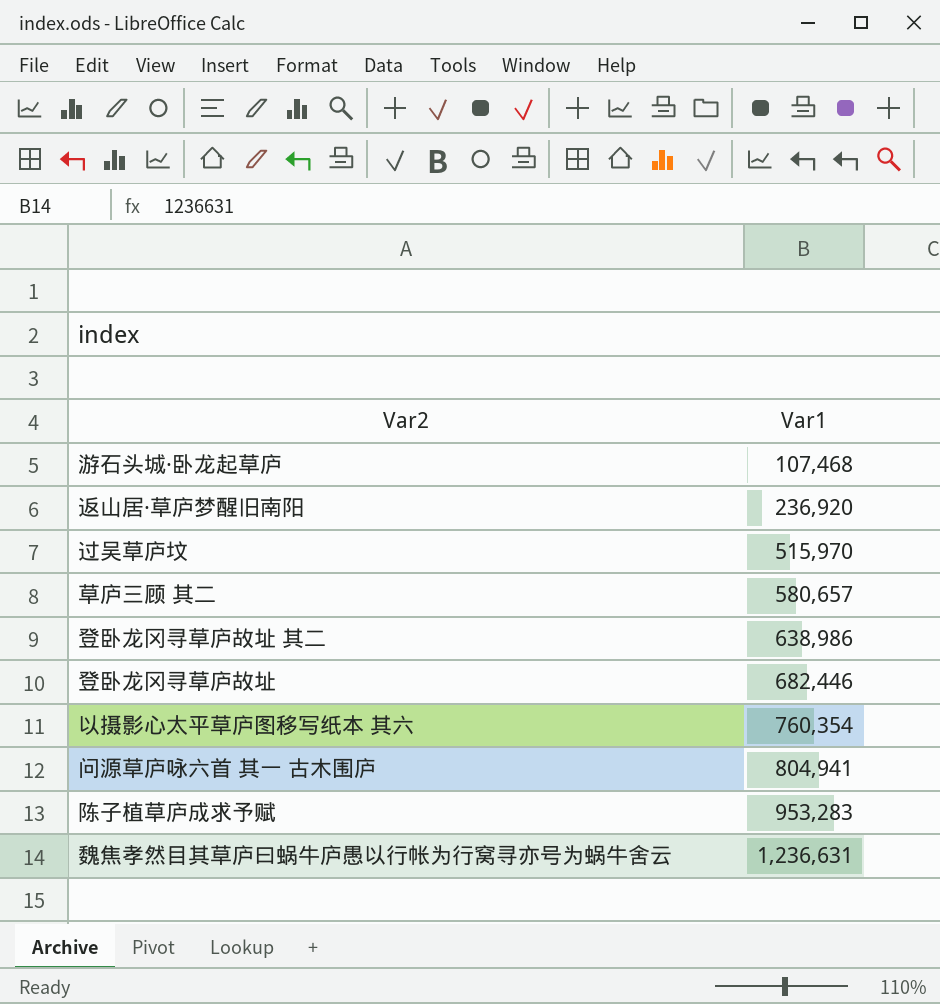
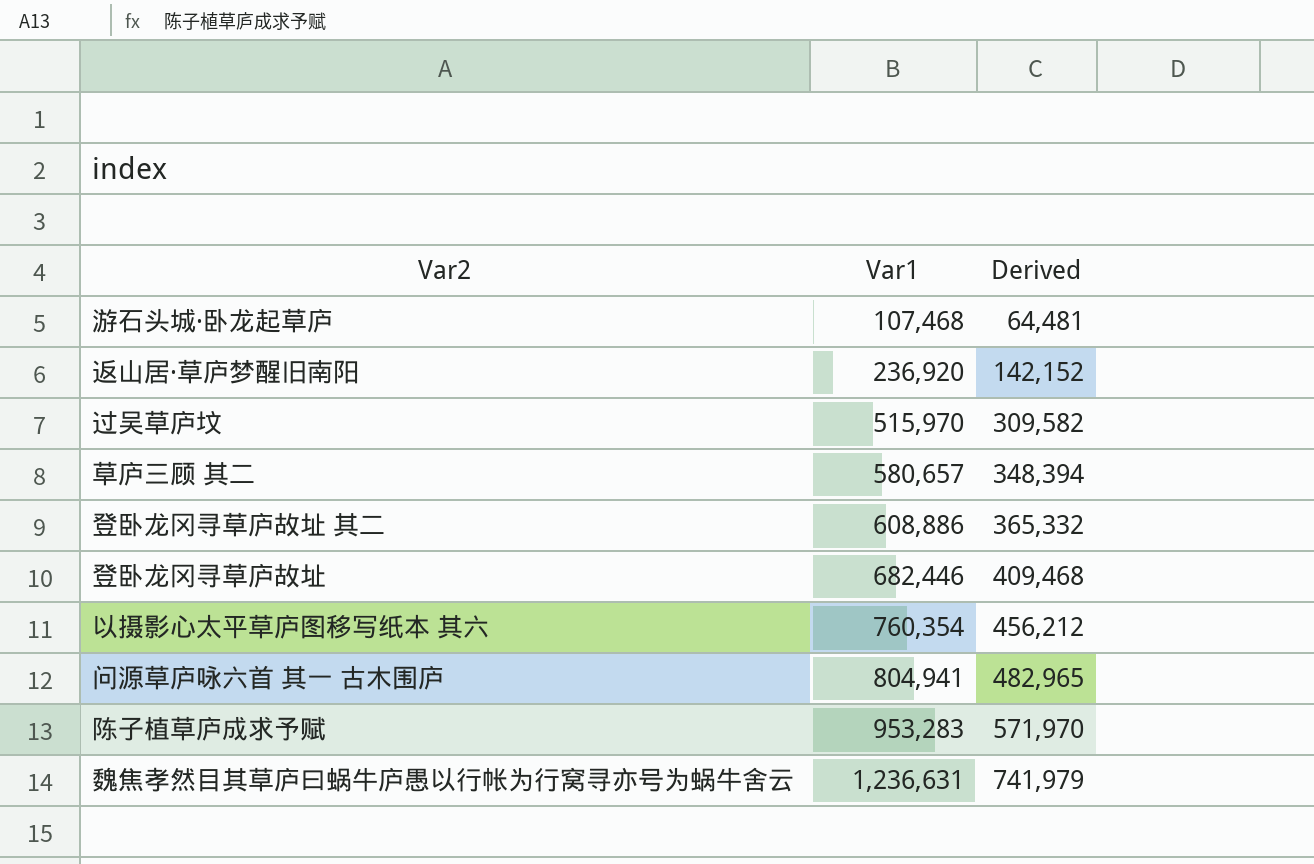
column Derived | formula: none -> [Var1] * 0.6
登卧龙冈寻草庐故址 其二 | Var1: 638,986 -> 608,886

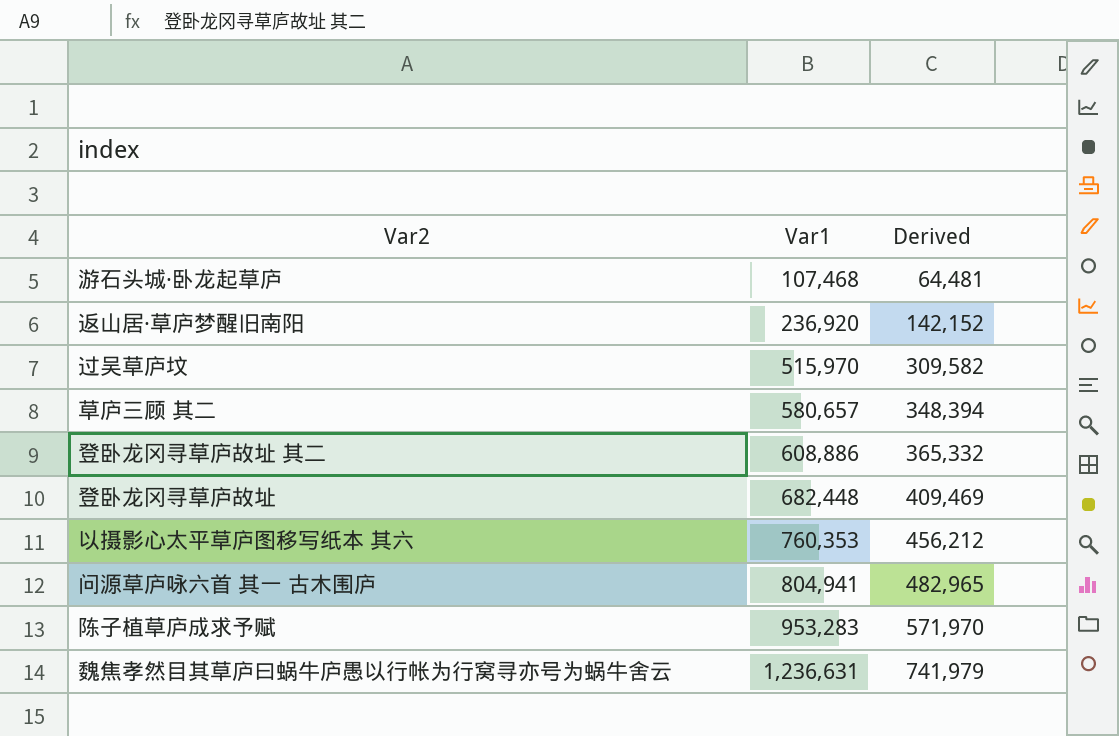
登卧龙冈寻草庐故址 | Var1: 682,446 -> 682,448
登卧龙冈寻草庐故址 | Derived: 409,468 -> 409,469
以摄影心太平草庐图移写纸本 其六 | Var1: 760,354 -> 760,353

